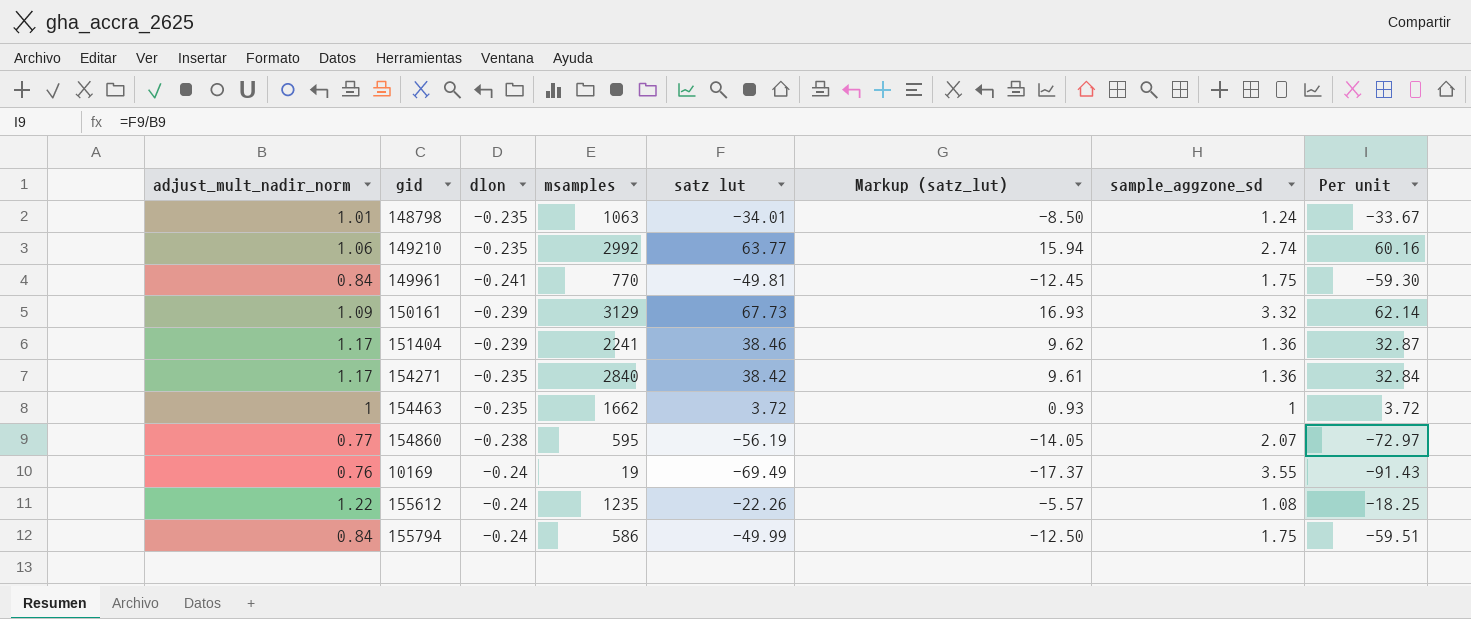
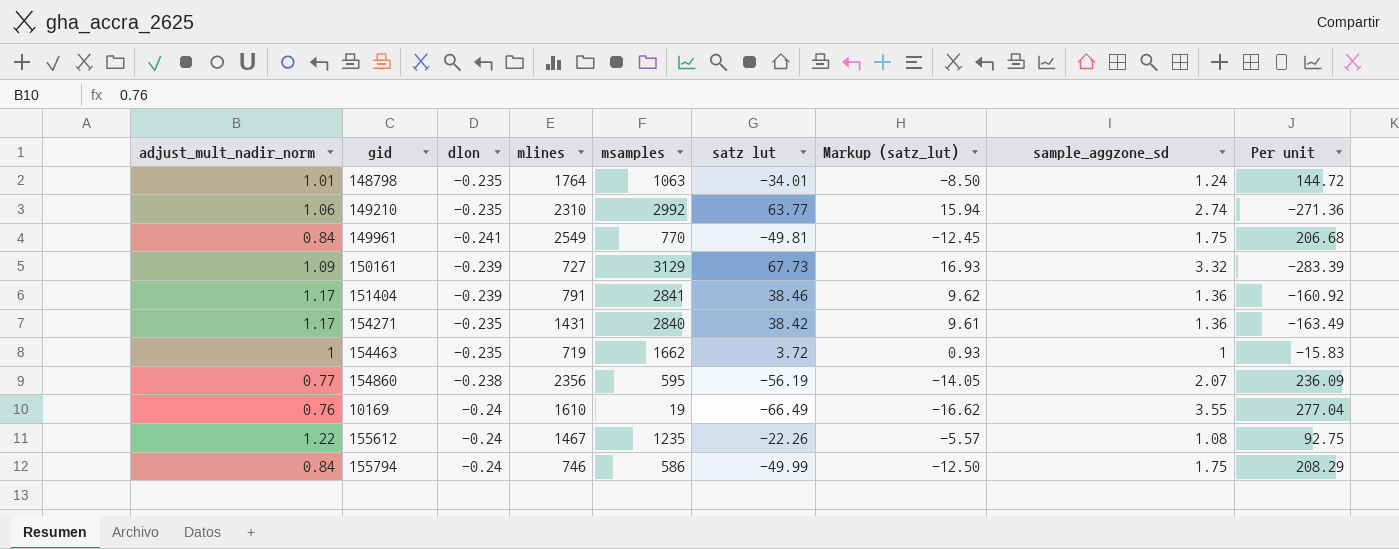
column mlines | position: none -> 4
column Per unit | formula: [satz lut] / [adjust_mult_nadir_norm] -> [satz lut] / [dlon]
151404 | msamples: 2241 -> 2841
10169 | satz lut: -69.49 -> -66.49
10169 | Markup (satz_lut): -17.37 -> -16.62

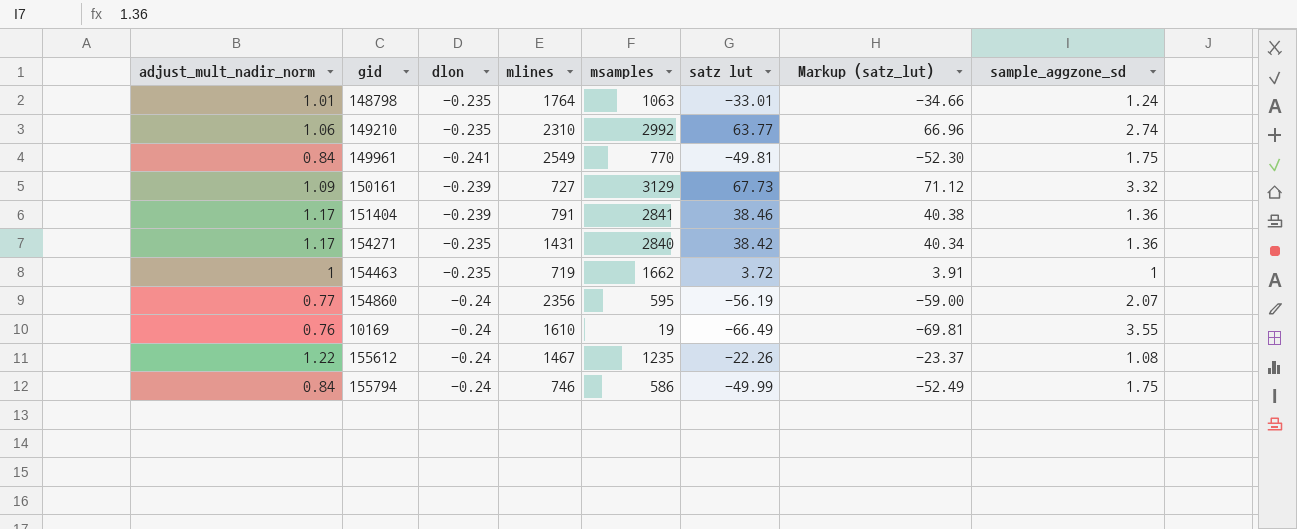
column Per unit | formula: [satz lut] / [dlon] -> none
column Markup (satz_lut) | formula: [satz lut] * 0.25 -> [satz lut] * 1.05
148798 | satz lut: -34.01 -> -33.01
154860 | dlon: -0.238 -> -0.24

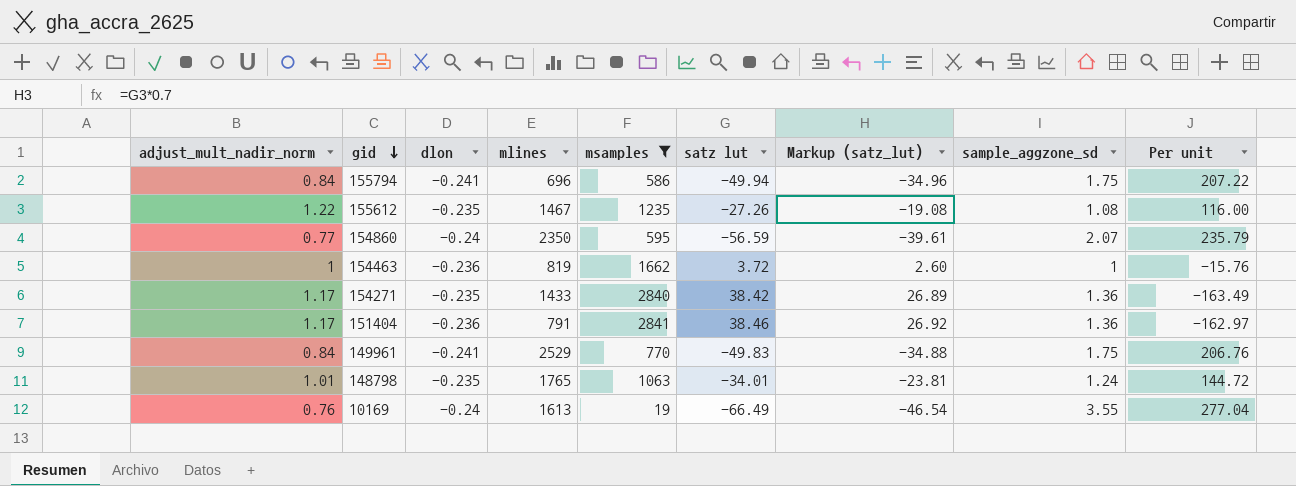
filter: none -> msamples <= 2841
row order: none -> gid descending
column Markup (satz_lut) | formula: [satz lut] * 1.05 -> [satz lut] * 0.7
column Per unit | formula: none -> [satz lut] / [dlon]
155794 | dlon: -0.24 -> -0.241
155794 | mlines: 746 -> 696
155794 | satz lut: -49.99 -> -49.94
155612 | dlon: -0.24 -> -0.235
155612 | satz lut: -22.26 -> -27.26
154860 | mlines: 2356 -> 2350
154860 | satz lut: -56.19 -> -56.59
154463 | dlon: -0.235 -> -0.236
154463 | mlines: 719 -> 819
154271 | mlines: 1431 -> 1433
151404 | dlon: -0.239 -> -0.236
149961 | mlines: 2549 -> 2529
149961 | satz lut: -49.81 -> -49.83
148798 | mlines: 1764 -> 1765
148798 | satz lut: -33.01 -> -34.01
10169 | mlines: 1610 -> 1613

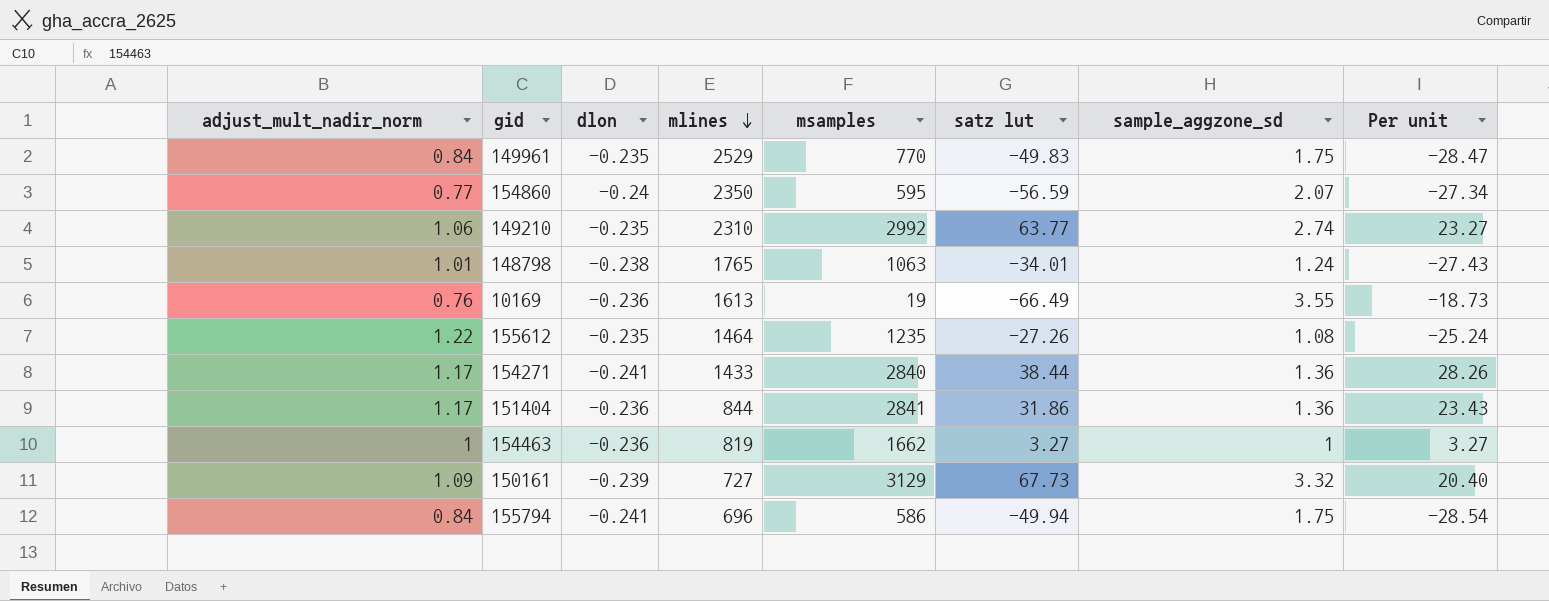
filter: msamples <= 2841 -> none
row order: gid descending -> mlines descending
column Markup (satz_lut) | formula: [satz lut] * 0.7 -> none
column Per unit | formula: [satz lut] / [dlon] -> [satz lut] / [sample_aggzone_sd]
149961 | dlon: -0.241 -> -0.235
148798 | dlon: -0.235 -> -0.238
10169 | dlon: -0.24 -> -0.236
155612 | mlines: 1467 -> 1464
154271 | dlon: -0.235 -> -0.241
154271 | satz lut: 38.42 -> 38.44
151404 | mlines: 791 -> 844
151404 | satz lut: 38.46 -> 31.86
154463 | satz lut: 3.72 -> 3.27

